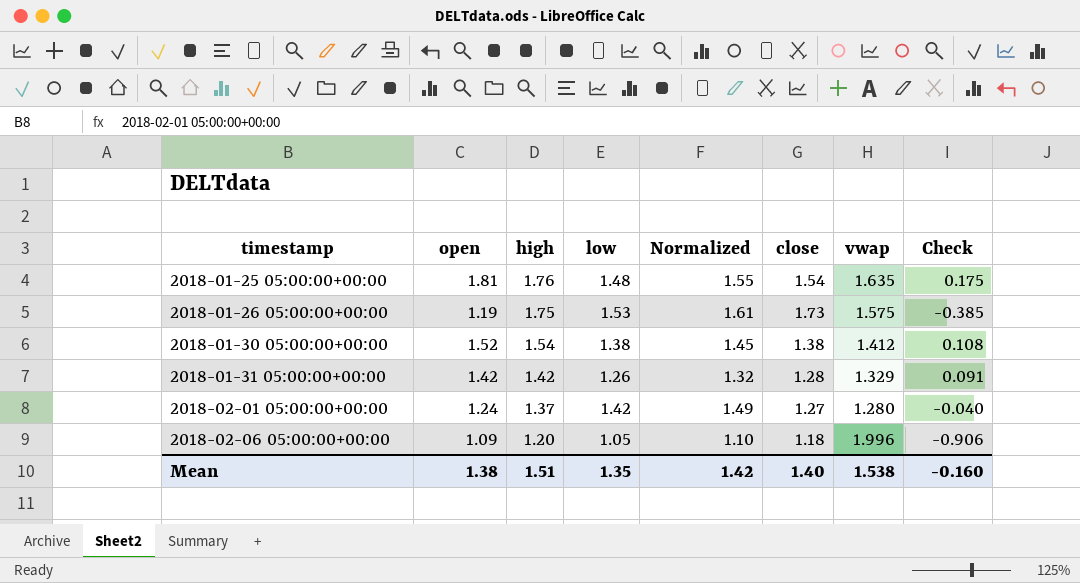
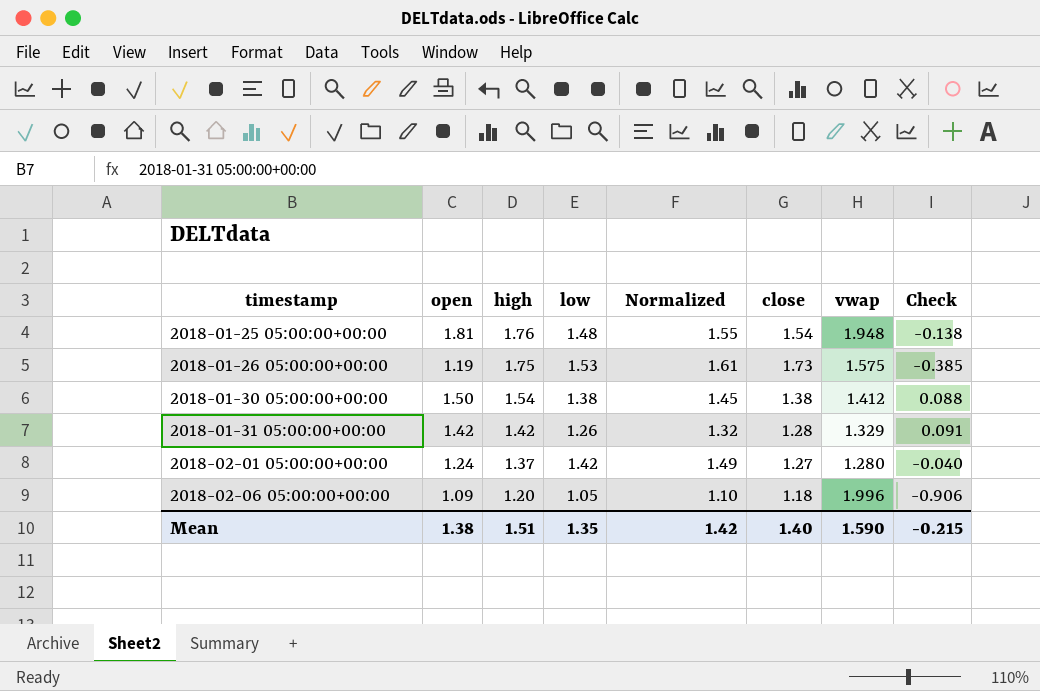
2018-01-25 05:00:00+00:00 | vwap: 1.635 -> 1.948
2018-01-25 05:00:00+00:00 | Check: 0.175 -> -0.138
2018-01-30 05:00:00+00:00 | open: 1.52 -> 1.50
2018-01-30 05:00:00+00:00 | Check: 0.108 -> 0.088
Mean | vwap: 1.538 -> 1.590
Mean | Check: -0.160 -> -0.215

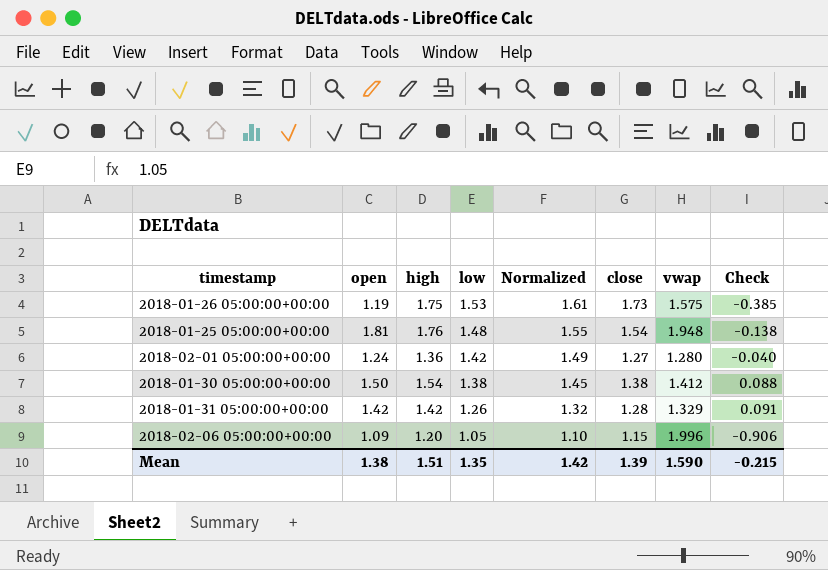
row order: timestamp ascending -> low descending
2018-02-01 05:00:00+00:00 | high: 1.37 -> 1.36
2018-02-06 05:00:00+00:00 | close: 1.18 -> 1.15
Mean | close: 1.40 -> 1.39

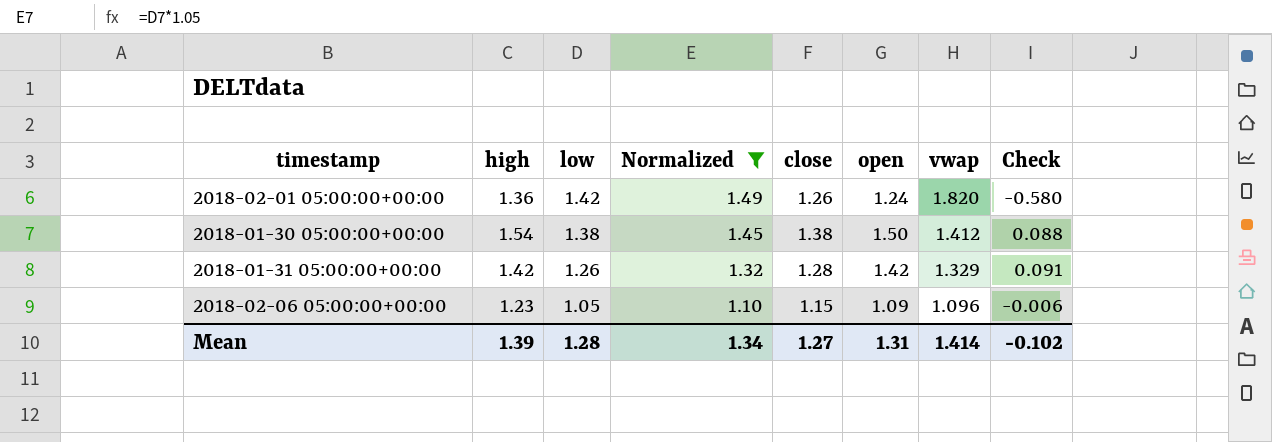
filter: none -> Normalized <= 1.49
column open | position: 2 -> 6
2018-02-01 05:00:00+00:00 | close: 1.27 -> 1.26
2018-02-01 05:00:00+00:00 | vwap: 1.280 -> 1.820
2018-02-01 05:00:00+00:00 | Check: -0.040 -> -0.580
2018-02-06 05:00:00+00:00 | high: 1.20 -> 1.23
2018-02-06 05:00:00+00:00 | vwap: 1.996 -> 1.096
2018-02-06 05:00:00+00:00 | Check: -0.906 -> -0.006
Mean | high: 1.51 -> 1.39
Mean | low: 1.35 -> 1.28
Mean | Normalized: 1.42 -> 1.34
Mean | close: 1.39 -> 1.27
Mean | open: 1.38 -> 1.31
Mean | vwap: 1.590 -> 1.414
Mean | Check: -0.215 -> -0.102

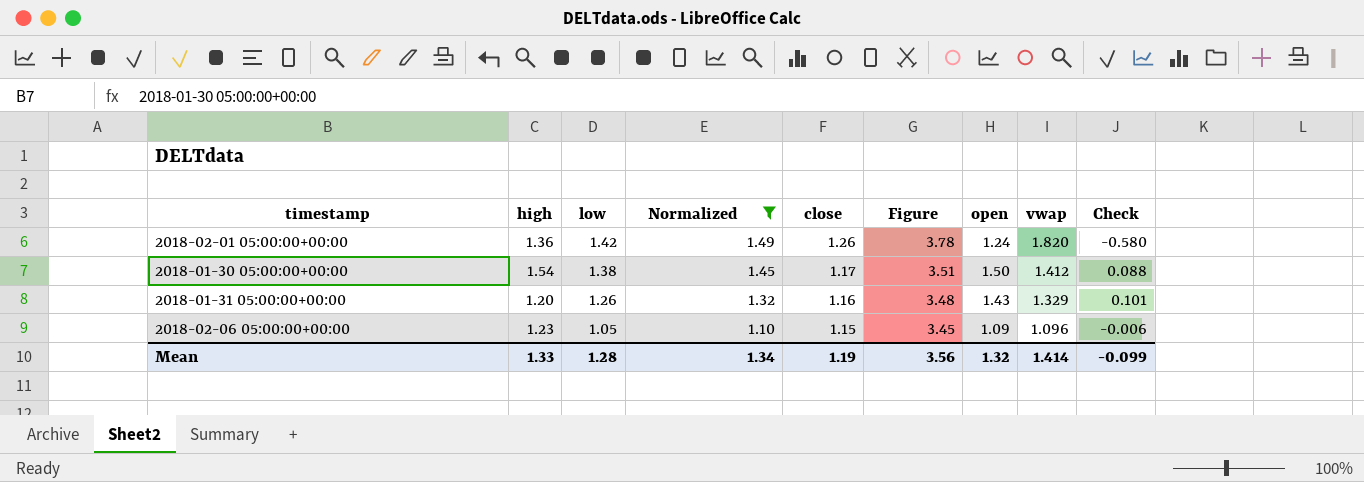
column Figure | formula: none -> [close] * 3
2018-01-30 05:00:00+00:00 | close: 1.38 -> 1.17
2018-01-31 05:00:00+00:00 | high: 1.42 -> 1.20
2018-01-31 05:00:00+00:00 | close: 1.28 -> 1.16
2018-01-31 05:00:00+00:00 | open: 1.42 -> 1.43
2018-01-31 05:00:00+00:00 | Check: 0.091 -> 0.101
Mean | high: 1.39 -> 1.33
Mean | close: 1.27 -> 1.19
Mean | open: 1.31 -> 1.32
Mean | Check: -0.102 -> -0.099

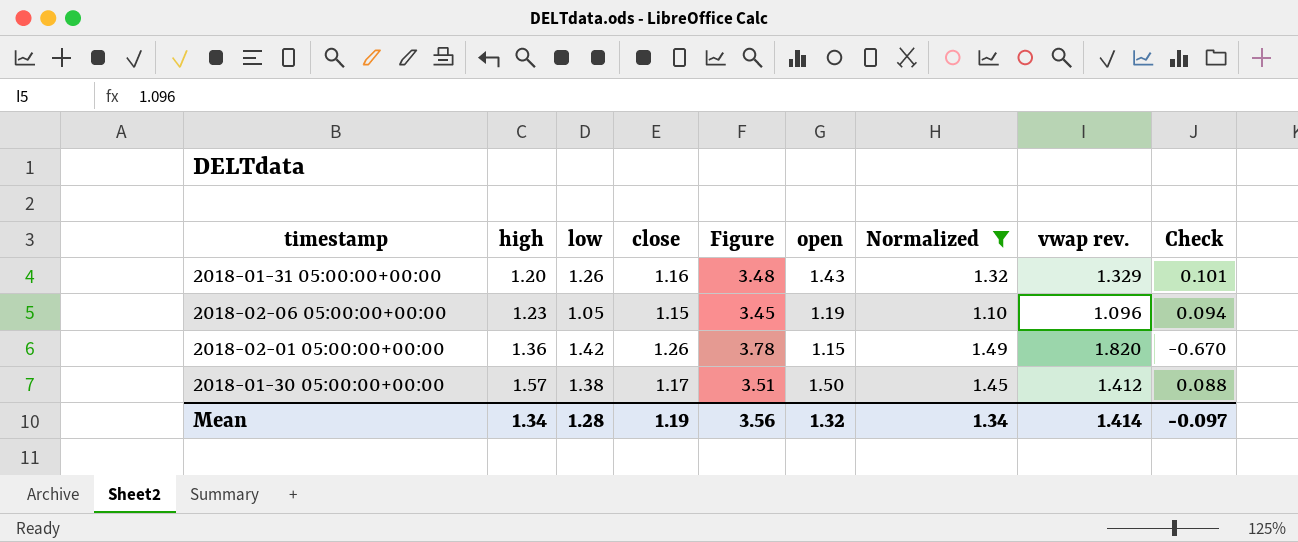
row order: low descending -> high ascending
column Normalized | position: 4 -> 7
column name: vwap -> vwap rev.
2018-02-06 05:00:00+00:00 | open: 1.09 -> 1.19
2018-02-06 05:00:00+00:00 | Check: -0.006 -> 0.094
2018-02-01 05:00:00+00:00 | open: 1.24 -> 1.15
2018-02-01 05:00:00+00:00 | Check: -0.580 -> -0.670
2018-01-30 05:00:00+00:00 | high: 1.54 -> 1.57
Mean | high: 1.33 -> 1.34
Mean | Check: -0.099 -> -0.097

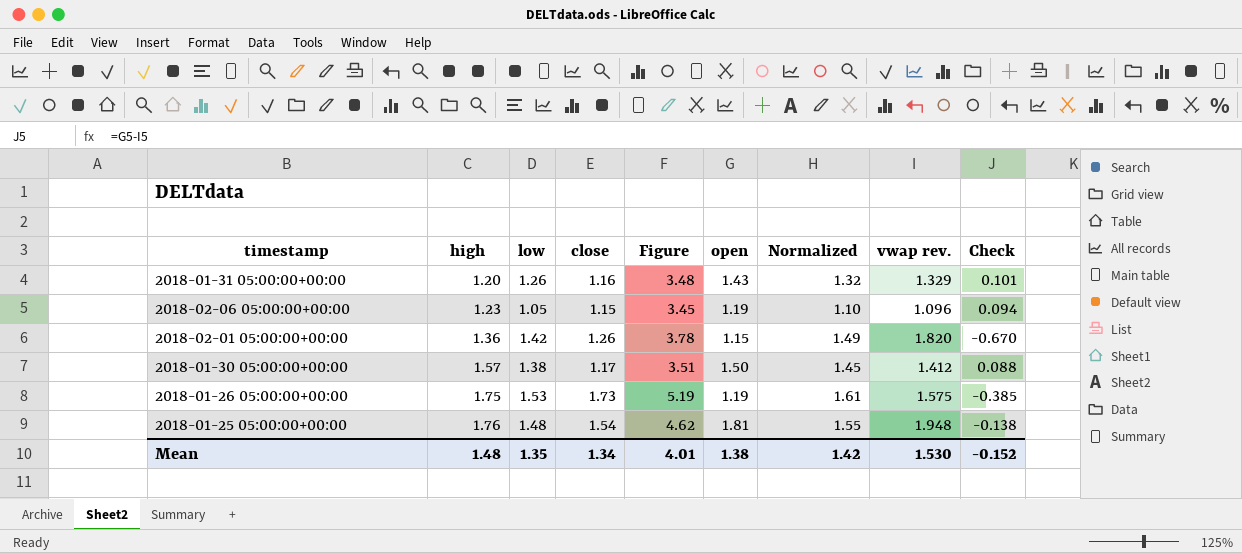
filter: Normalized <= 1.49 -> none
Mean | high: 1.34 -> 1.48
Mean | low: 1.28 -> 1.35
Mean | close: 1.19 -> 1.34
Mean | Figure: 3.56 -> 4.01
Mean | open: 1.32 -> 1.38
Mean | Normalized: 1.34 -> 1.42
Mean | vwap rev.: 1.414 -> 1.530
Mean | Check: -0.097 -> -0.152

